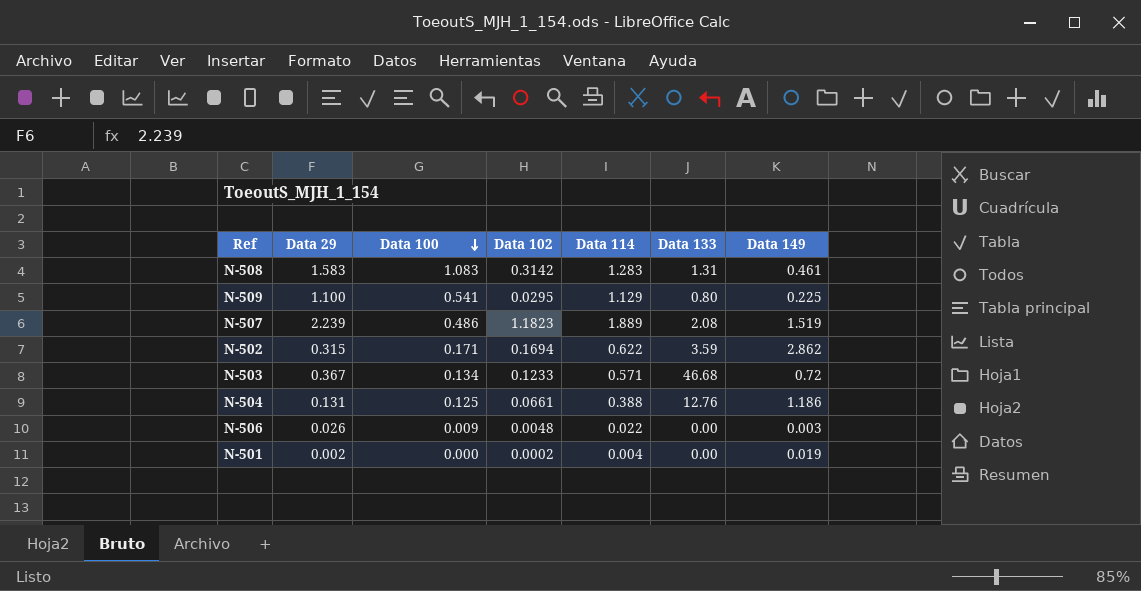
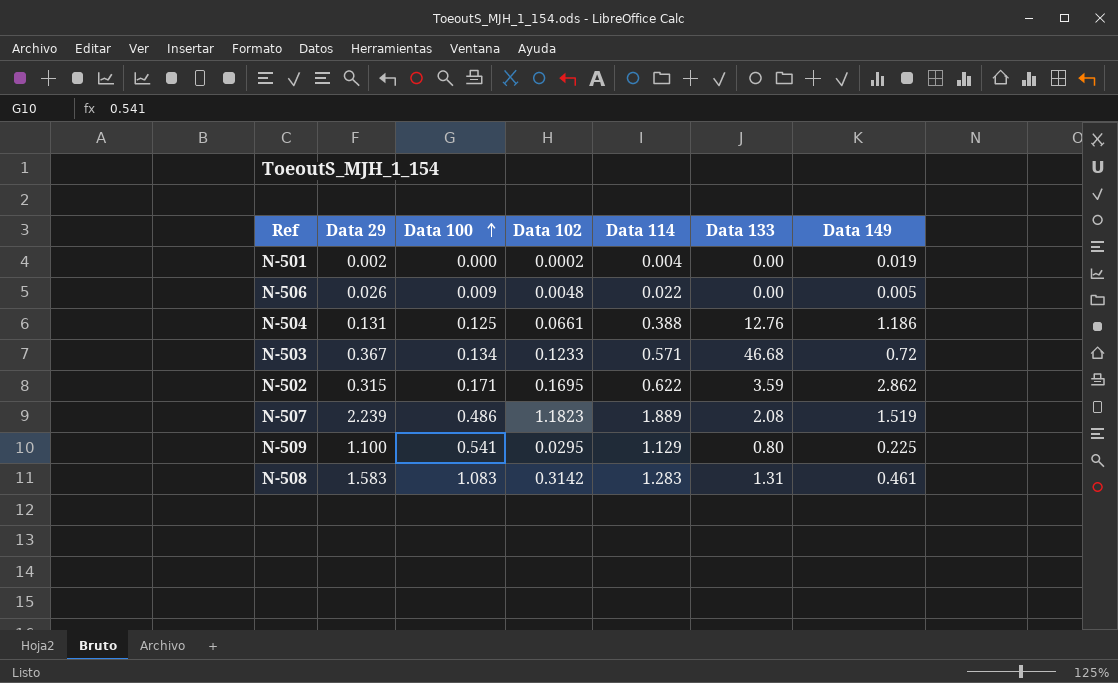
row order: Data 100 descending -> Data 100 ascending
N-506 | Data 149: 0.003 -> 0.005
N-502 | Data 102: 0.1694 -> 0.1695

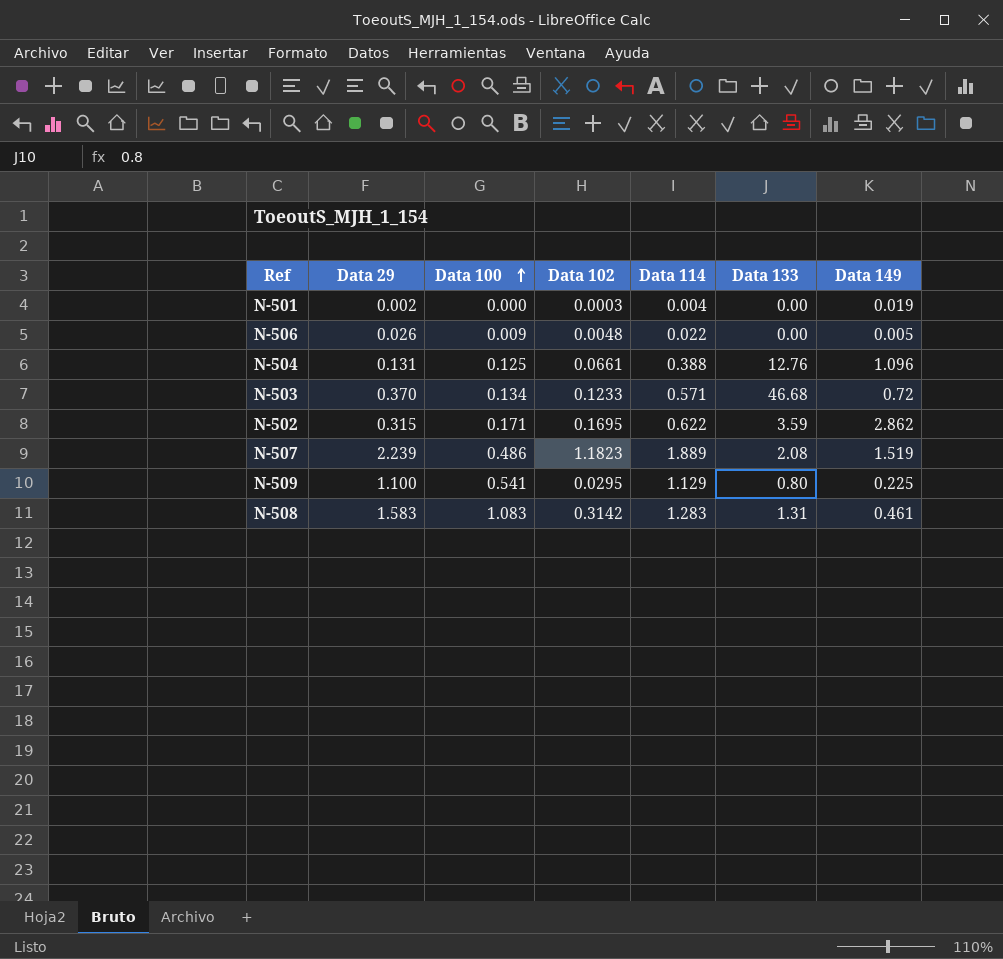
N-501 | Data 102: 0.0002 -> 0.0003
N-504 | Data 149: 1.186 -> 1.096
N-503 | Data 29: 0.367 -> 0.370

